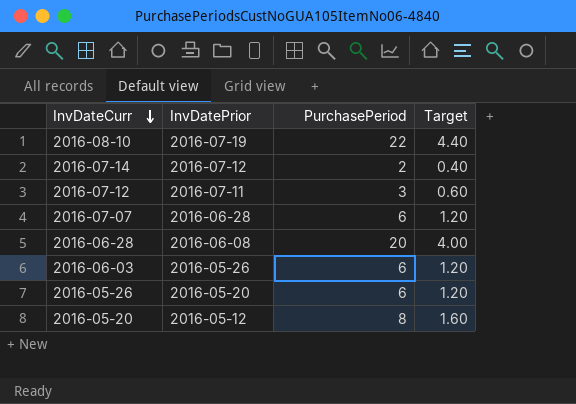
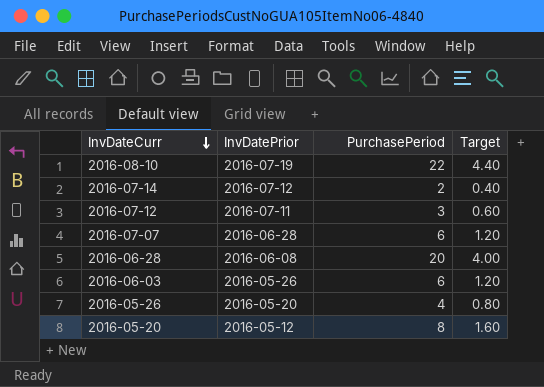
2016-05-26 | PurchasePeriod: 6 -> 4
2016-05-26 | Target: 1.20 -> 0.80

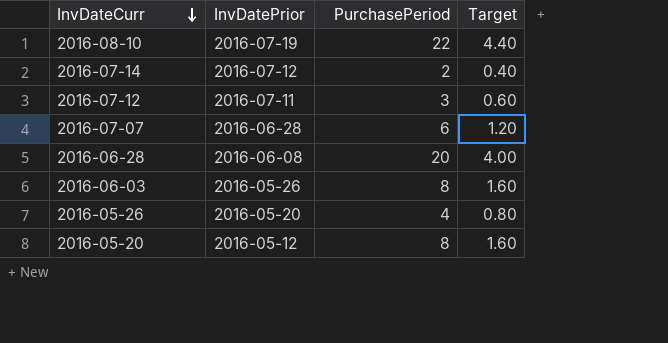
2016-06-03 | PurchasePeriod: 6 -> 8
2016-06-03 | Target: 1.20 -> 1.60

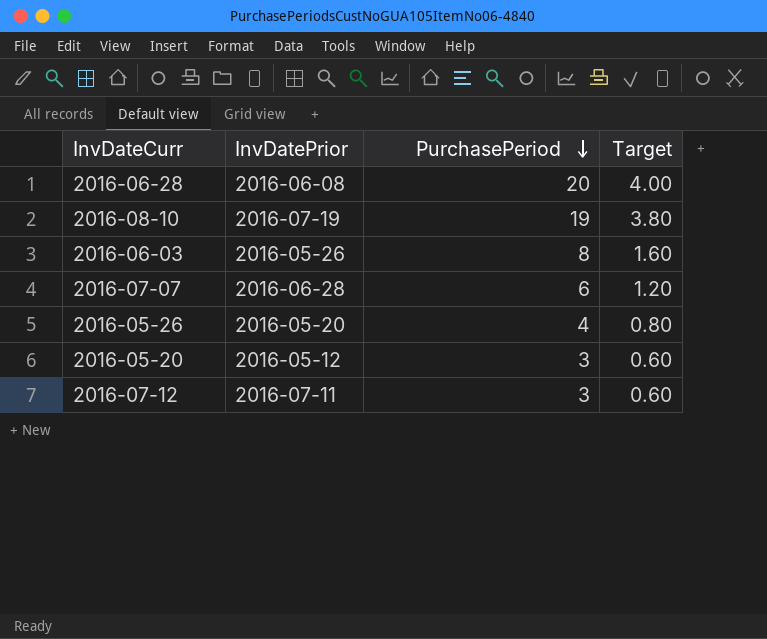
row order: InvDateCurr descending -> PurchasePeriod descending
row 2016-07-14: 2016-07-12 | 2 | 0.40 -> none
2016-08-10 | PurchasePeriod: 22 -> 19
2016-08-10 | Target: 4.40 -> 3.80
2016-05-20 | PurchasePeriod: 8 -> 3
2016-05-20 | Target: 1.60 -> 0.60

